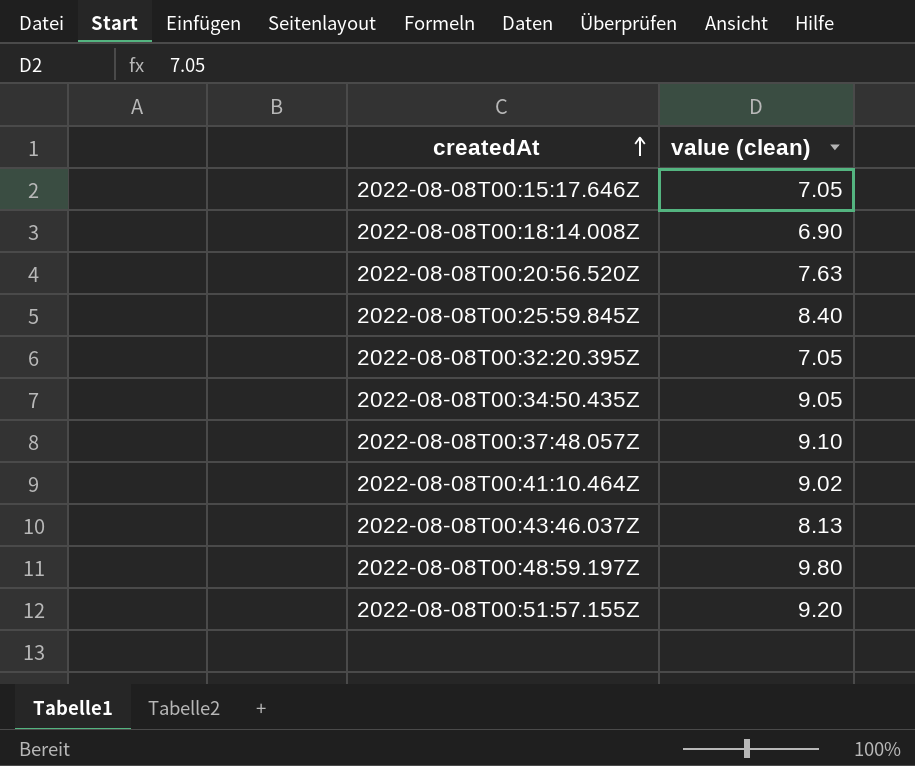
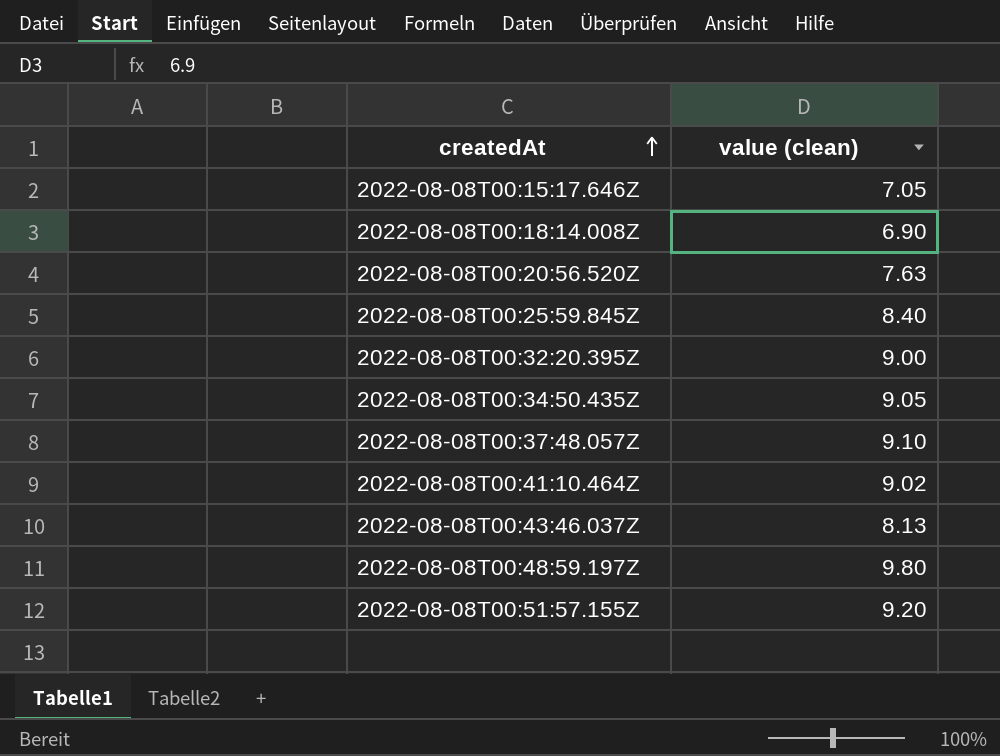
2022-08-08T00:32:20.395Z | value (clean): 7.05 -> 9.00

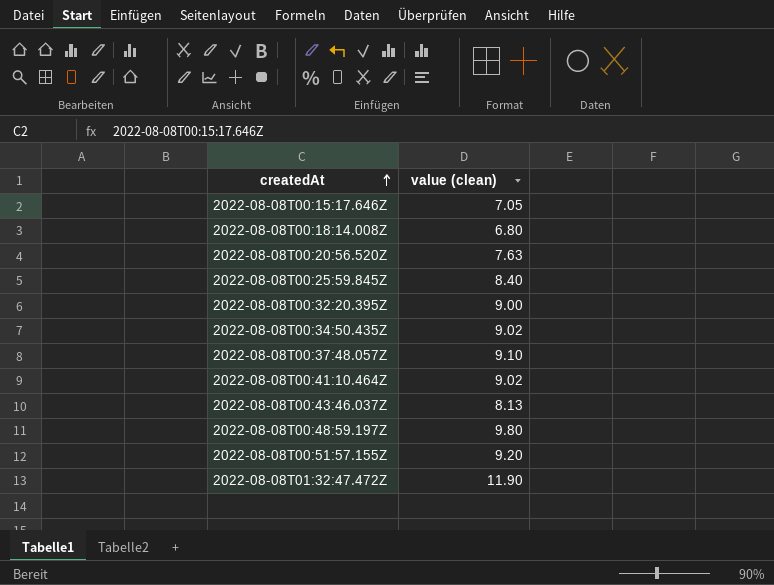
2022-08-08T00:18:14.008Z | value (clean): 6.90 -> 6.80
2022-08-08T00:34:50.435Z | value (clean): 9.05 -> 9.02
row 2022-08-08T01:32:47.472Z: none -> 11.90

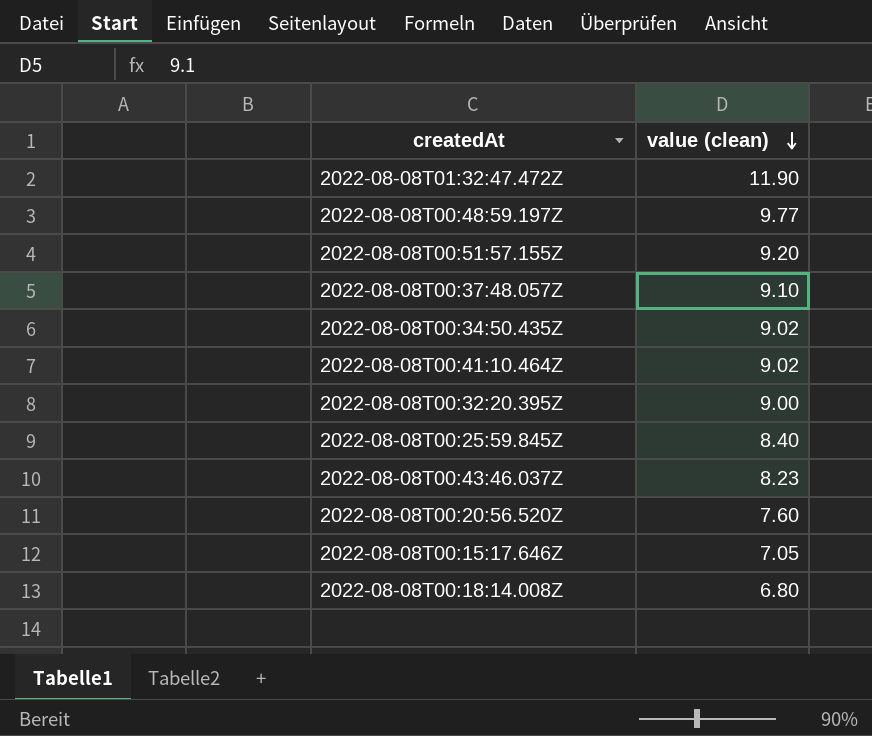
row order: createdAt ascending -> value (clean) descending
2022-08-08T00:48:59.197Z | value (clean): 9.80 -> 9.77
2022-08-08T00:43:46.037Z | value (clean): 8.13 -> 8.23
2022-08-08T00:20:56.520Z | value (clean): 7.63 -> 7.60

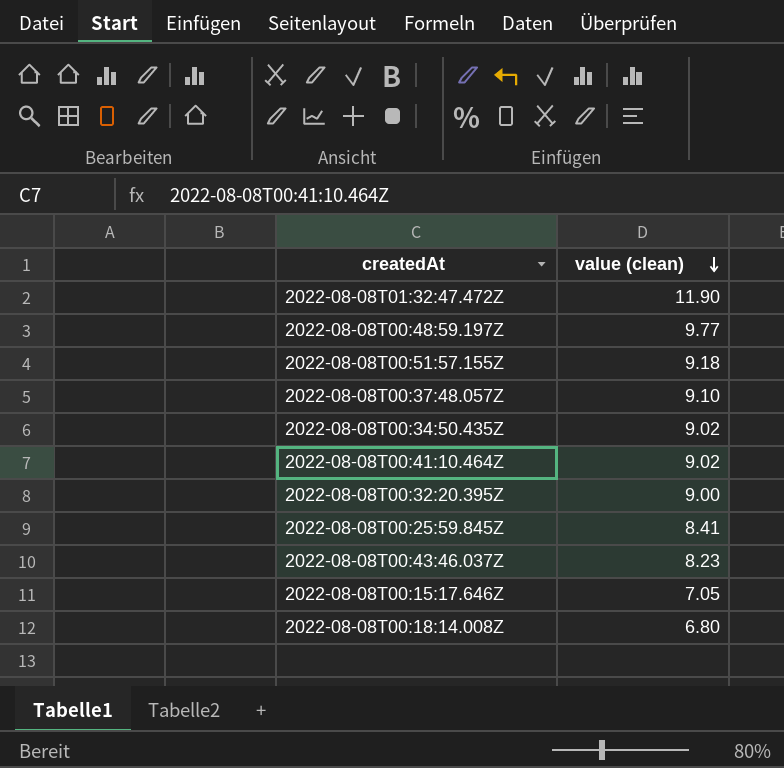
row 2022-08-08T00:20:56.520Z: 7.60 -> none
2022-08-08T00:51:57.155Z | value (clean): 9.20 -> 9.18
2022-08-08T00:25:59.845Z | value (clean): 8.40 -> 8.41

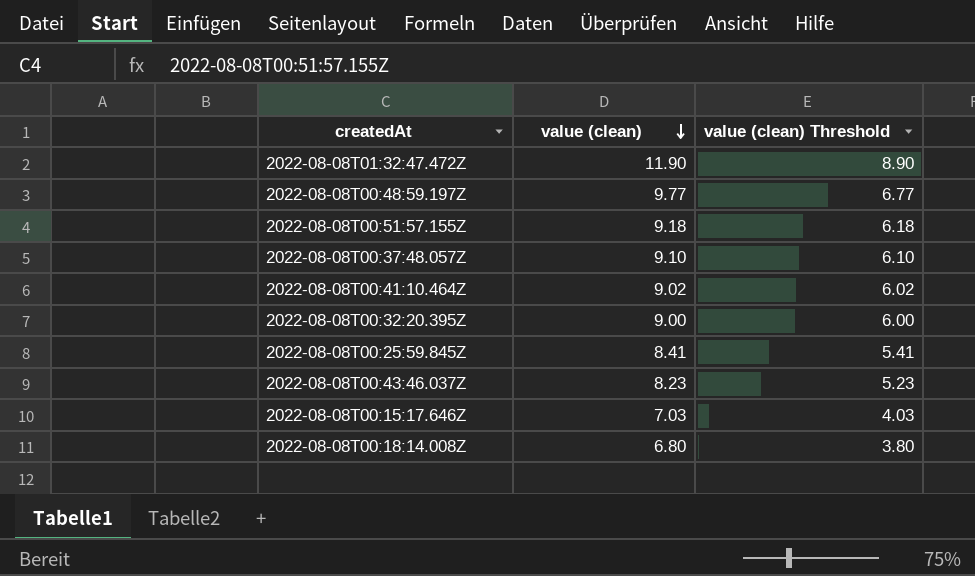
column value (clean) Threshold | formula: none -> [value (clean)] - 3
row 2022-08-08T00:34:50.435Z: 9.02 -> none
2022-08-08T00:15:17.646Z | value (clean): 7.05 -> 7.03

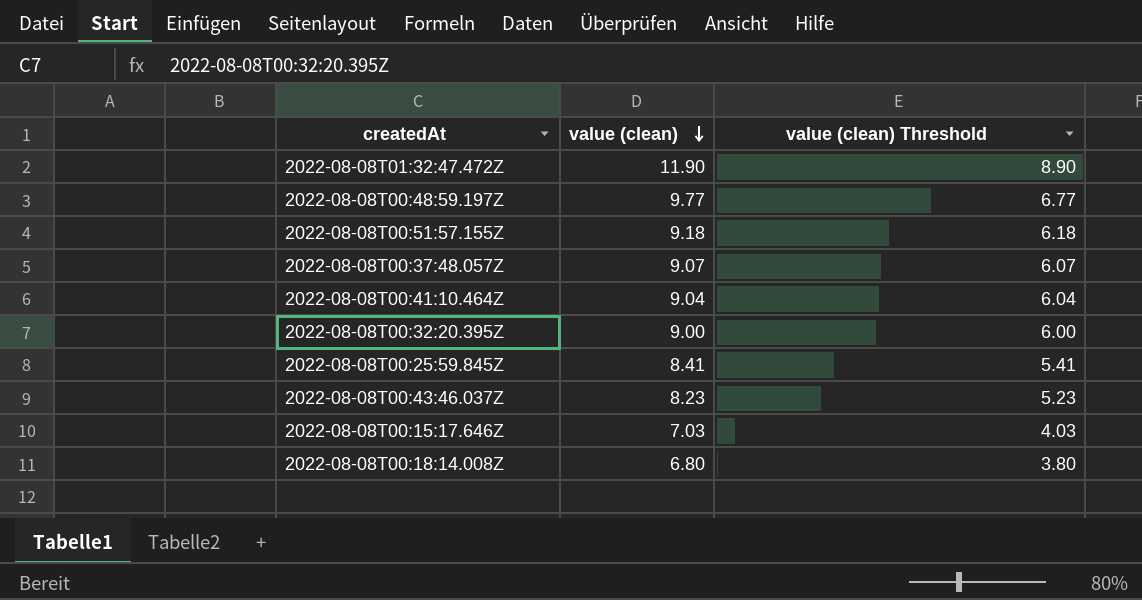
2022-08-08T00:37:48.057Z | value (clean): 9.10 -> 9.07
2022-08-08T00:37:48.057Z | value (clean) Threshold: 6.10 -> 6.07
2022-08-08T00:41:10.464Z | value (clean): 9.02 -> 9.04
2022-08-08T00:41:10.464Z | value (clean) Threshold: 6.02 -> 6.04

